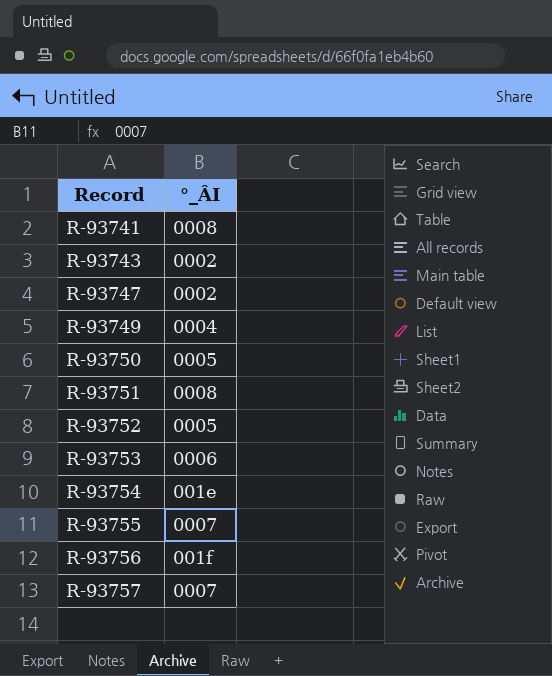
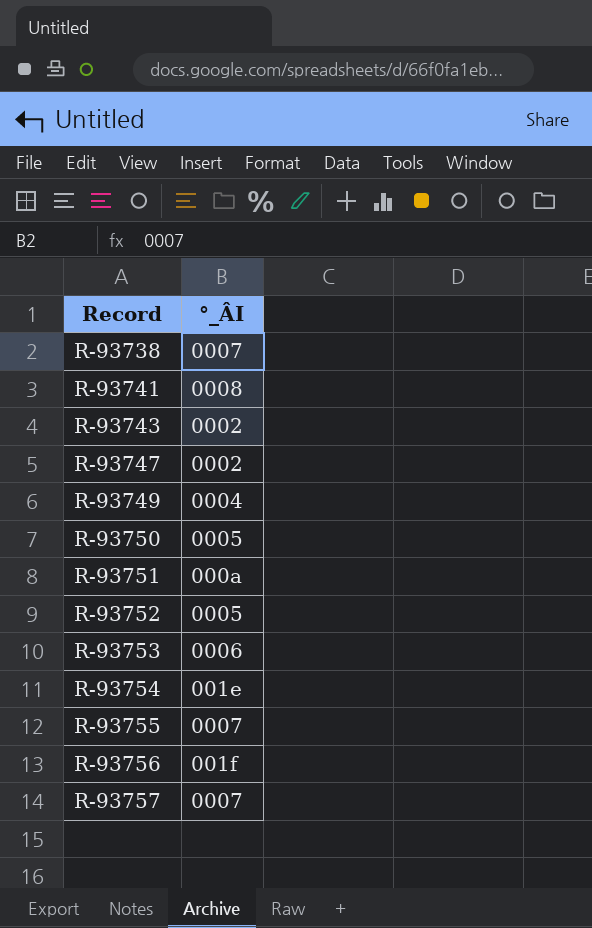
row R-93738: none -> 0007
R-93751 | °_ÂI: 0008 -> 000a

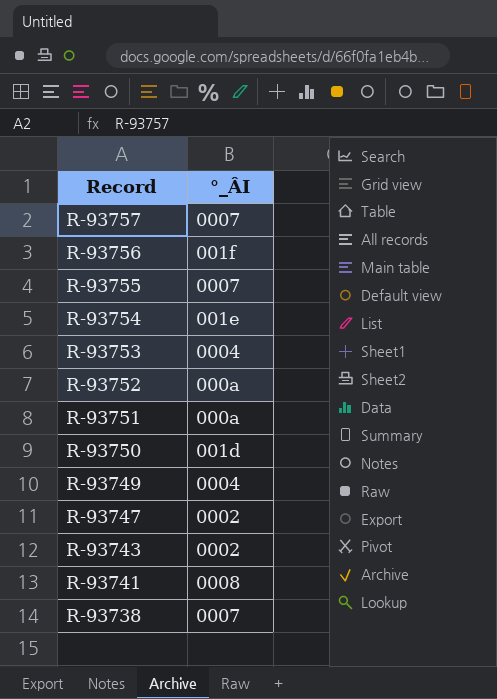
row order: Record ascending -> Record descending
R-93753 | °_ÂI: 0006 -> 0004
R-93752 | °_ÂI: 0005 -> 000a
R-93750 | °_ÂI: 0005 -> 001d

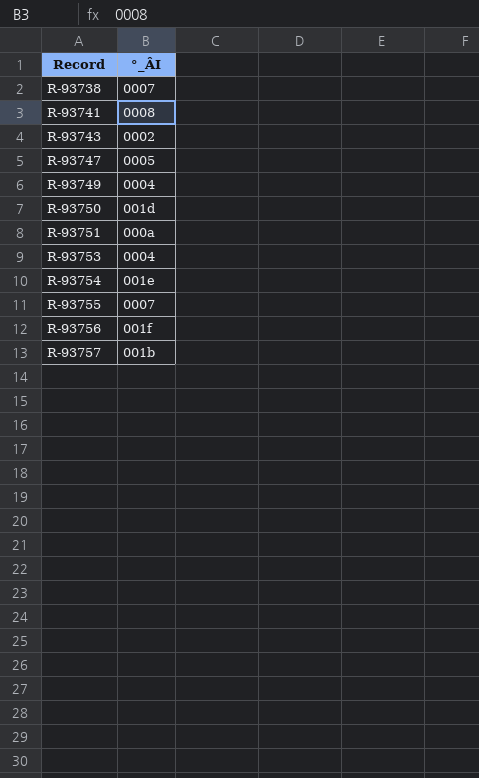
row order: Record descending -> Record ascending
row R-93752: 000a -> none
R-93747 | °_ÂI: 0002 -> 0005
R-93757 | °_ÂI: 0007 -> 001b

